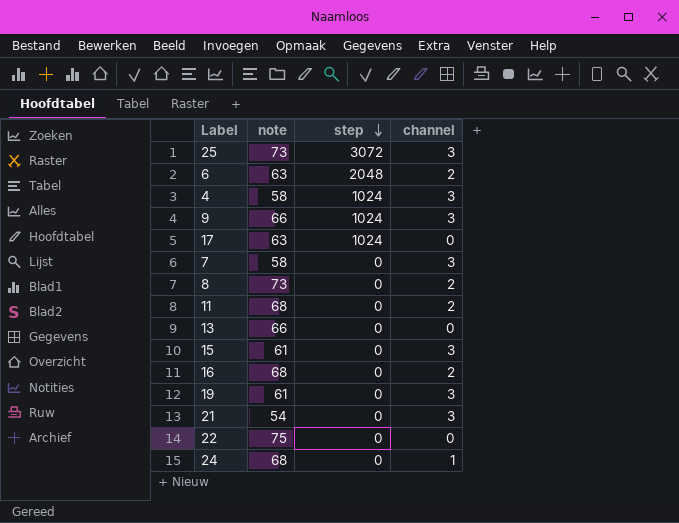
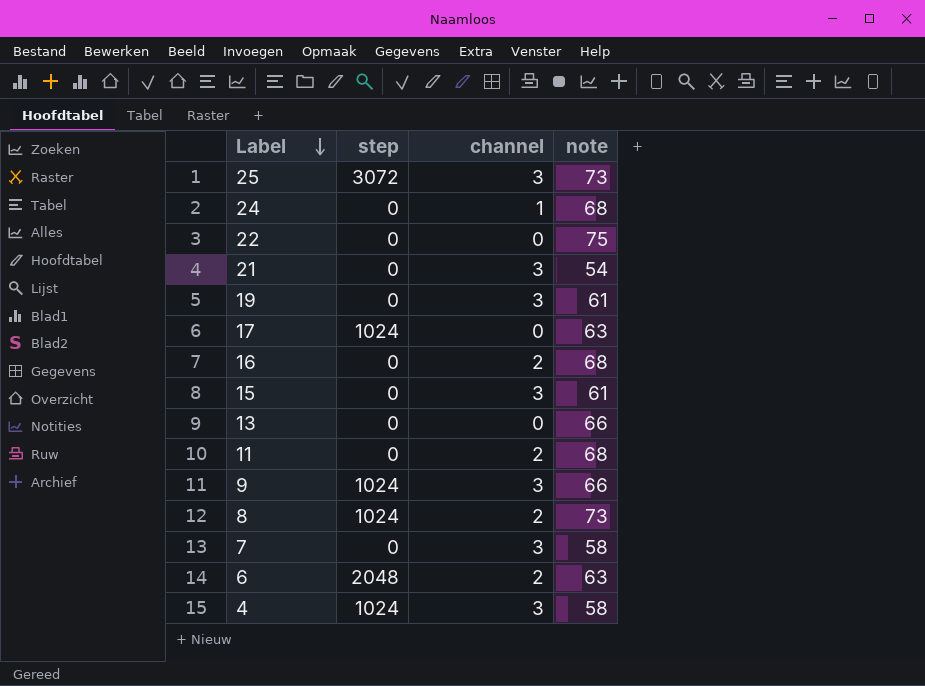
row order: step descending -> Label descending
column note | position: 2 -> 4
8 | step: 0 -> 1024

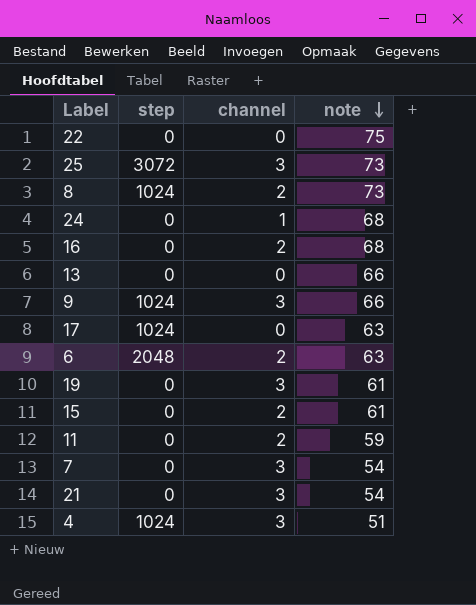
row order: Label descending -> note descending
15 | channel: 3 -> 2
11 | note: 68 -> 59
7 | note: 58 -> 54
4 | note: 58 -> 51

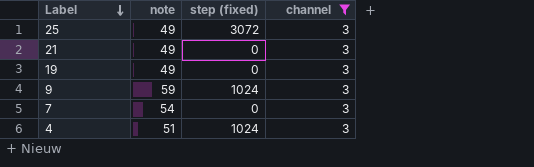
filter: none -> channel = 3
row order: note descending -> Label descending
column note | position: 4 -> 2
column name: step -> step (fixed)
25 | note: 73 -> 49
21 | note: 54 -> 49
19 | note: 61 -> 49
9 | note: 66 -> 59

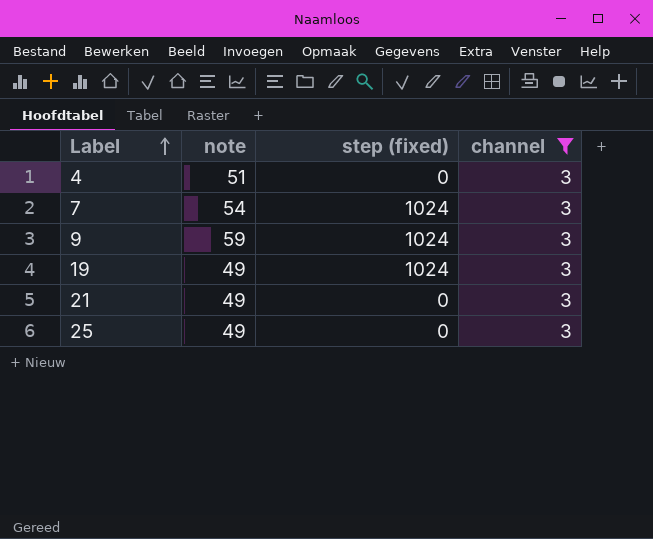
row order: Label descending -> Label ascending
4 | step (fixed): 1024 -> 0
7 | step (fixed): 0 -> 1024
19 | step (fixed): 0 -> 1024
25 | step (fixed): 3072 -> 0

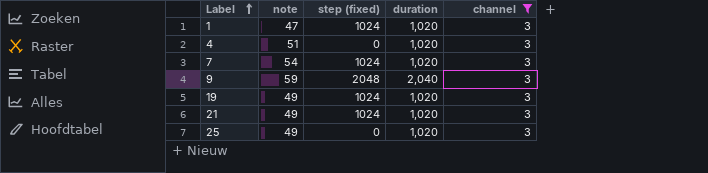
column duration | position: none -> 4
row 1: none -> 47 | 1024 | 1,020 | 3
9 | step (fixed): 1024 -> 2048
21 | step (fixed): 0 -> 1024

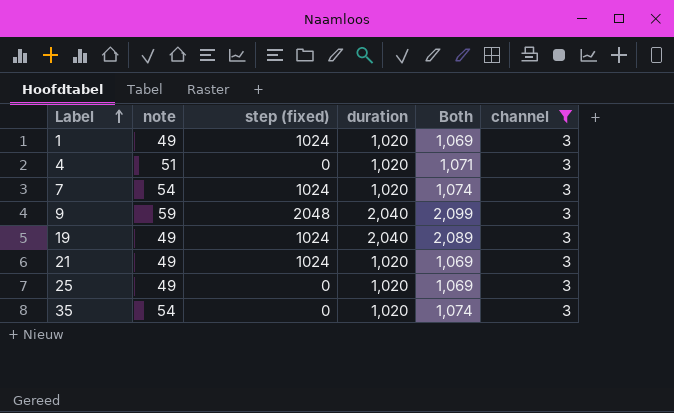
column Both | formula: none -> [note] + [duration]
1 | note: 47 -> 49
19 | duration: 1,020 -> 2,040
row 35: none -> 54 | 0 | 1,020 | 1,074 | 3

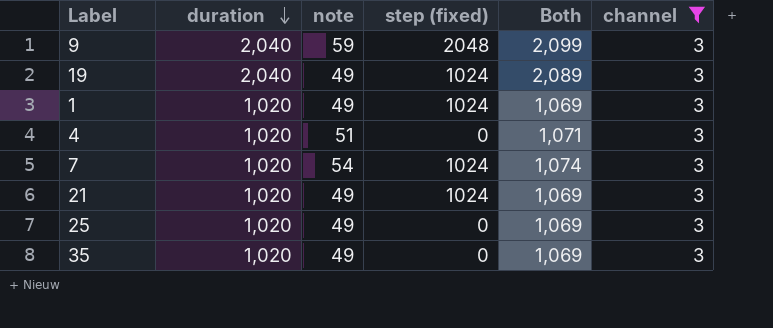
row order: Label ascending -> duration descending
column duration | position: 4 -> 2
35 | note: 54 -> 49
35 | Both: 1,074 -> 1,069

